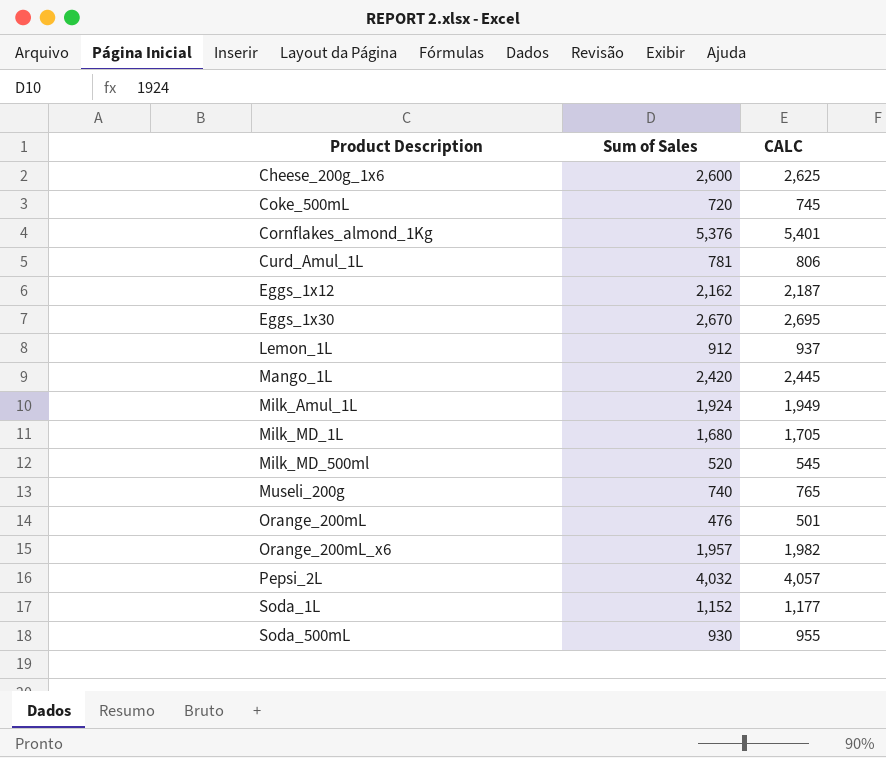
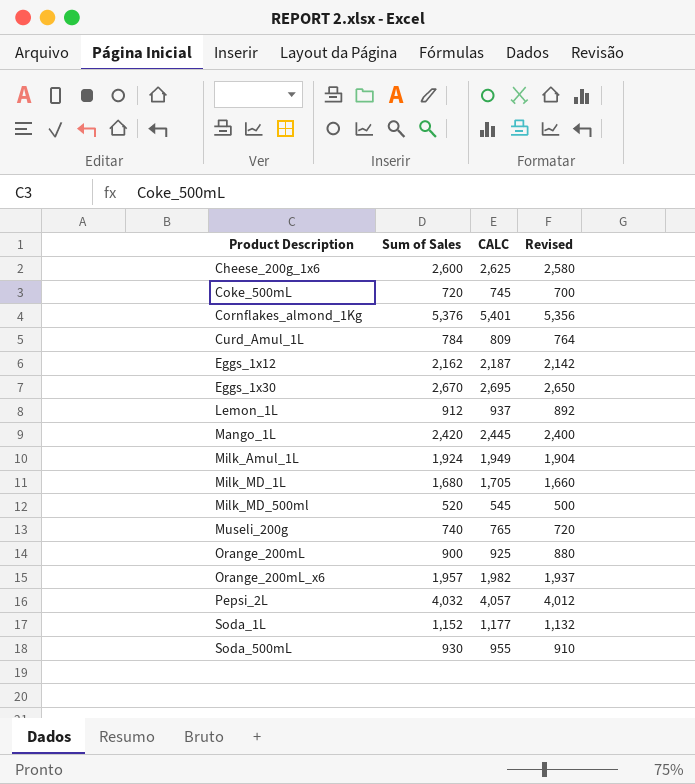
column Revised | formula: none -> [Sum of Sales] - 20
Curd_Amul_1L | Sum of Sales: 781 -> 784
Curd_Amul_1L | CALC: 806 -> 809
Orange_200mL | Sum of Sales: 476 -> 900
Orange_200mL | CALC: 501 -> 925

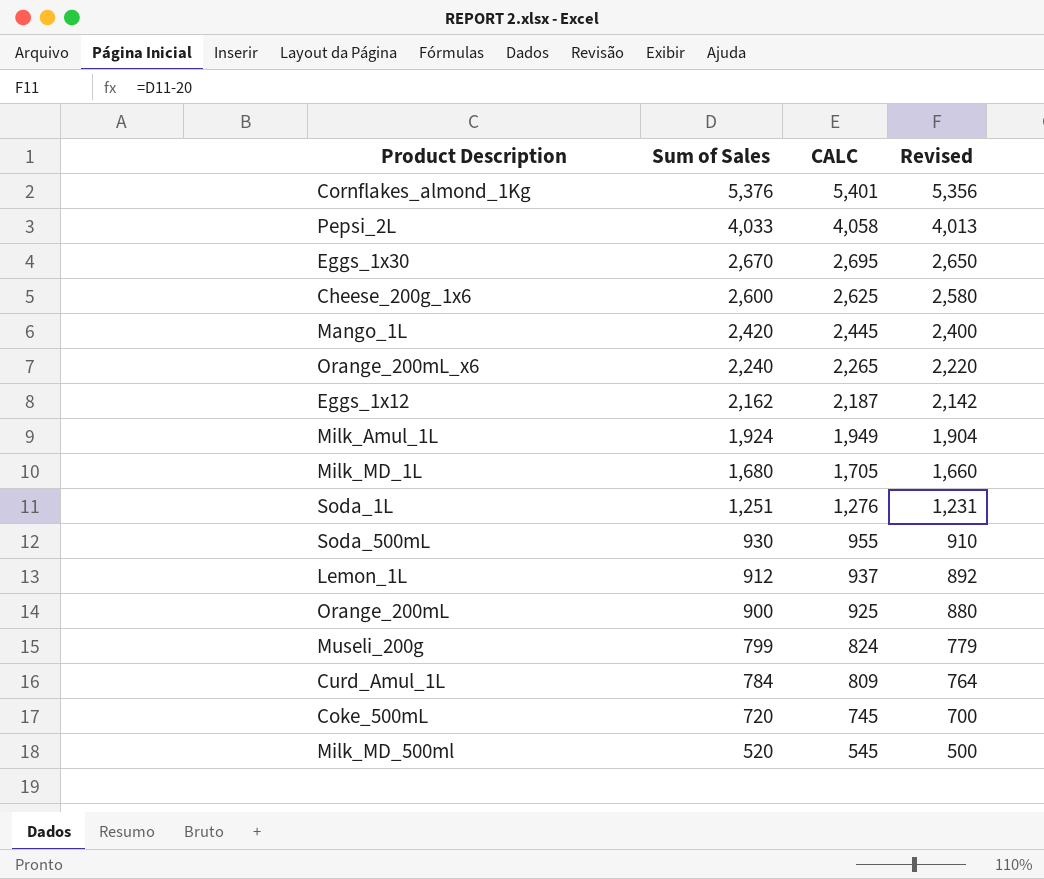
row order: Product Description ascending -> Sum of Sales descending
Pepsi_2L | Sum of Sales: 4,032 -> 4,033
Pepsi_2L | CALC: 4,057 -> 4,058
Pepsi_2L | Revised: 4,012 -> 4,013
Orange_200mL_x6 | Sum of Sales: 1,957 -> 2,240
Orange_200mL_x6 | CALC: 1,982 -> 2,265
Orange_200mL_x6 | Revised: 1,937 -> 2,220
Soda_1L | Sum of Sales: 1,152 -> 1,251
Soda_1L | CALC: 1,177 -> 1,276
Soda_1L | Revised: 1,132 -> 1,231
Museli_200g | Sum of Sales: 740 -> 799
Museli_200g | CALC: 765 -> 824
Museli_200g | Revised: 720 -> 779

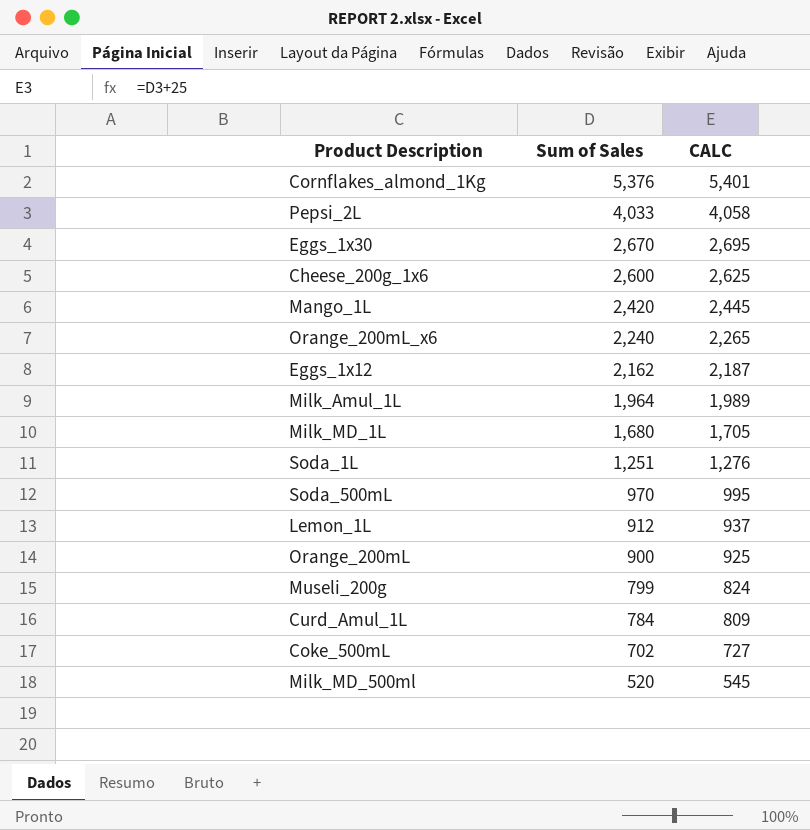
column Revised | formula: [Sum of Sales] - 20 -> none
Milk_Amul_1L | Sum of Sales: 1,924 -> 1,964
Milk_Amul_1L | CALC: 1,949 -> 1,989
Soda_500mL | Sum of Sales: 930 -> 970
Soda_500mL | CALC: 955 -> 995
Coke_500mL | Sum of Sales: 720 -> 702
Coke_500mL | CALC: 745 -> 727

